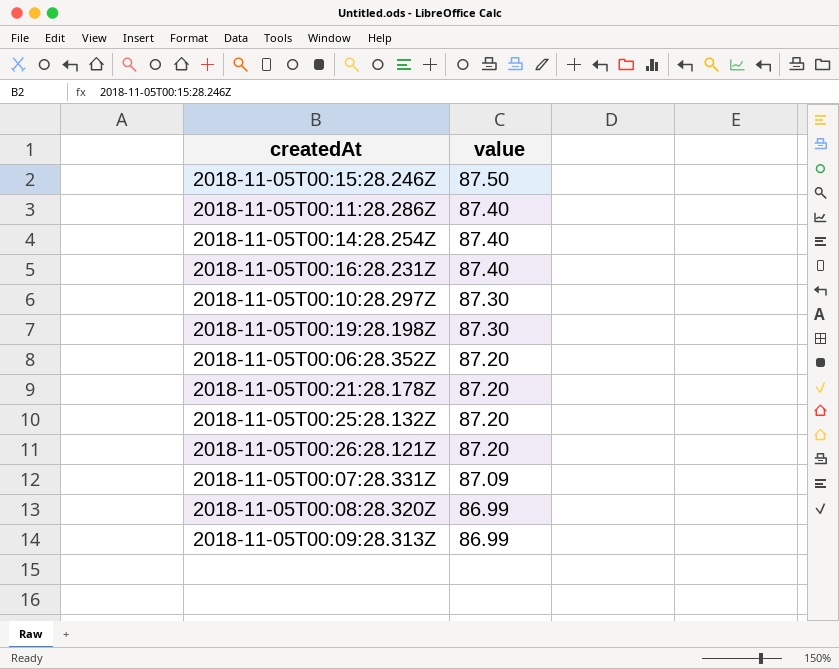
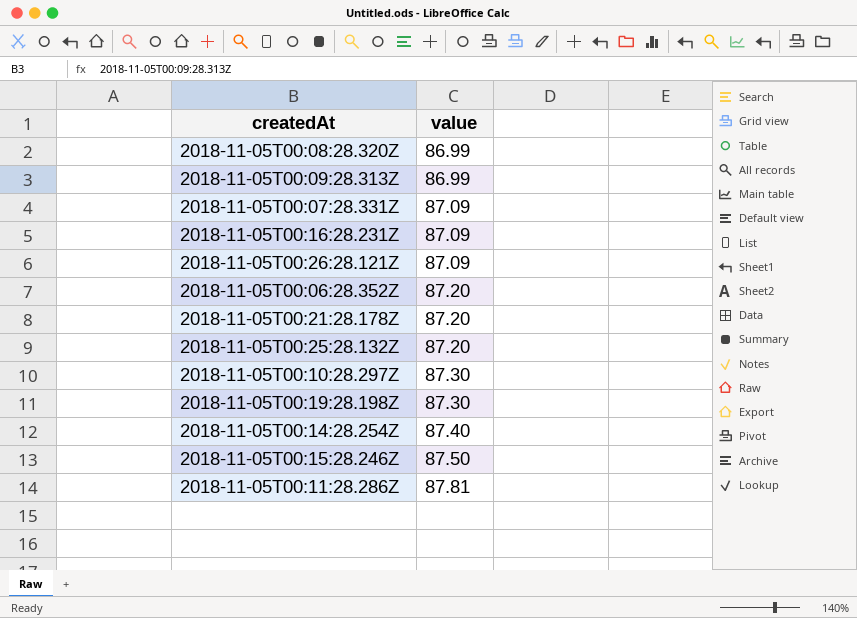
row order: value descending -> value ascending
2018-11-05T00:16:28.231Z | value: 87.40 -> 87.09
2018-11-05T00:26:28.121Z | value: 87.20 -> 87.09
2018-11-05T00:11:28.286Z | value: 87.40 -> 87.81

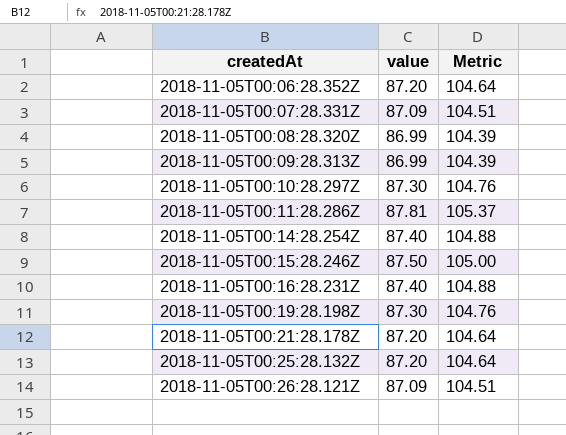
row order: value ascending -> createdAt ascending
column Metric | formula: none -> [value] * 1.2
2018-11-05T00:16:28.231Z | value: 87.09 -> 87.40

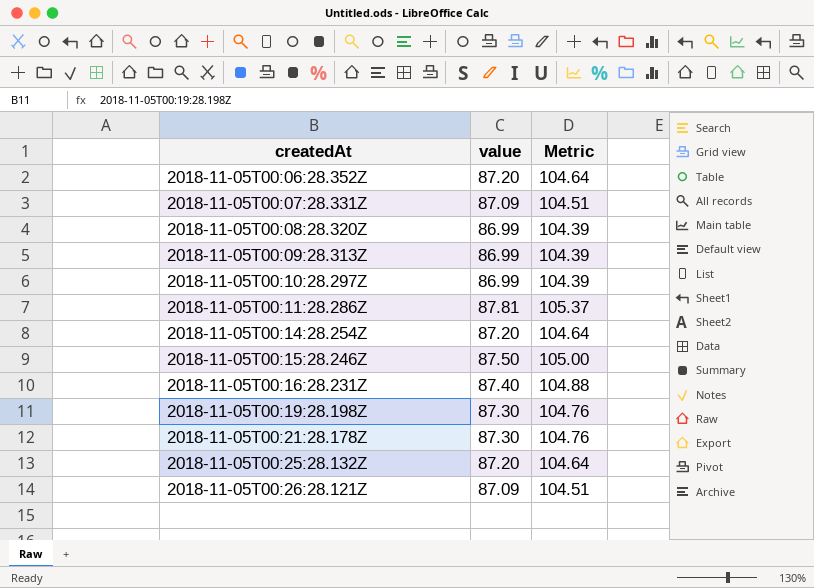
2018-11-05T00:10:28.297Z | value: 87.30 -> 86.99
2018-11-05T00:10:28.297Z | Metric: 104.76 -> 104.39
2018-11-05T00:14:28.254Z | value: 87.40 -> 87.20
2018-11-05T00:14:28.254Z | Metric: 104.88 -> 104.64
2018-11-05T00:21:28.178Z | value: 87.20 -> 87.30
2018-11-05T00:21:28.178Z | Metric: 104.64 -> 104.76

